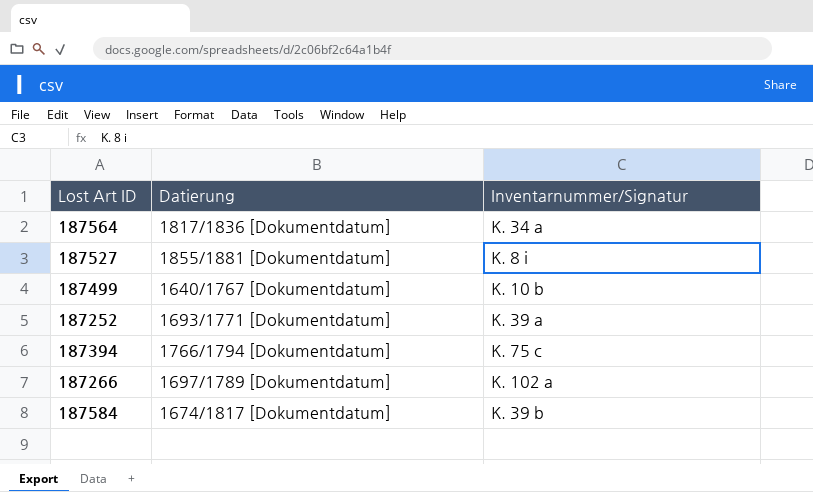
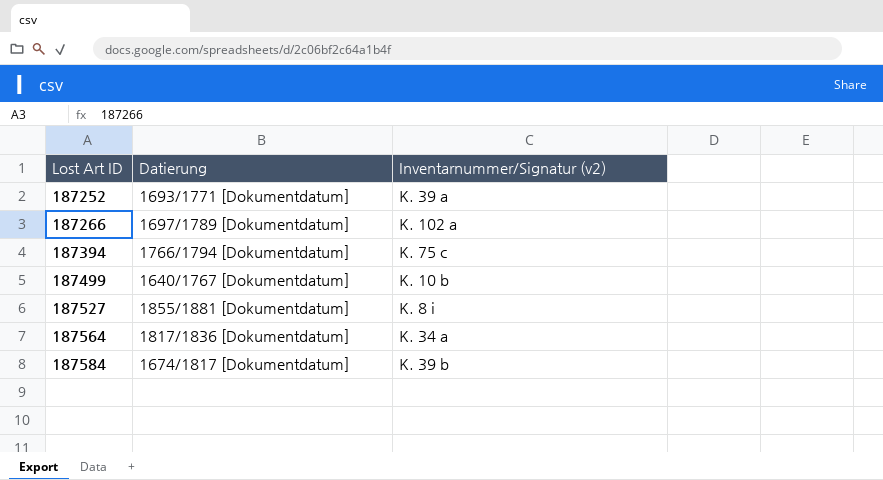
row order: none -> Lost Art ID ascending
column name: Inventarnummer/Signatur -> Inventarnummer/Signatur (v2)

